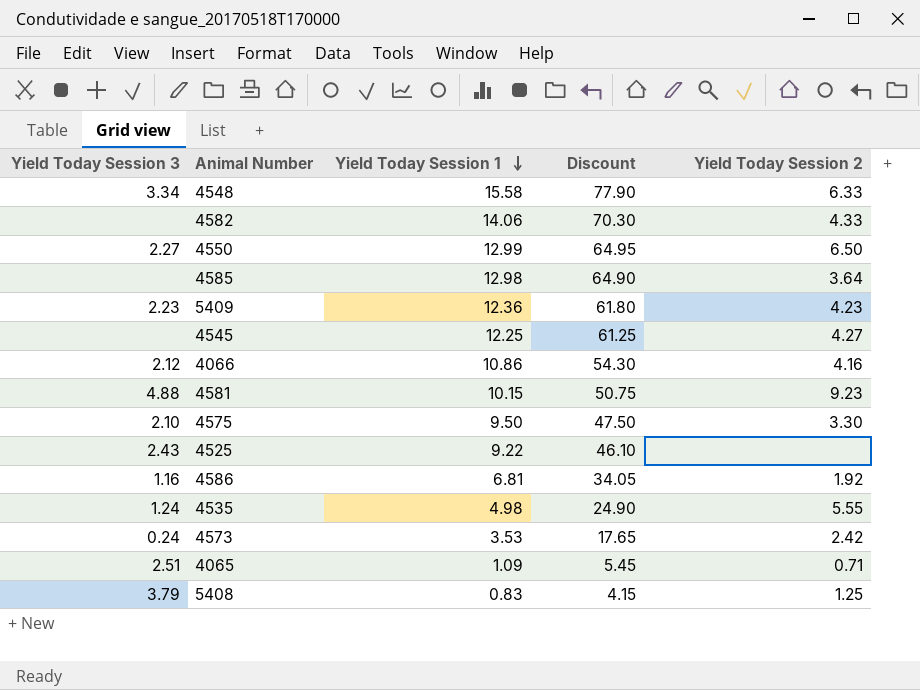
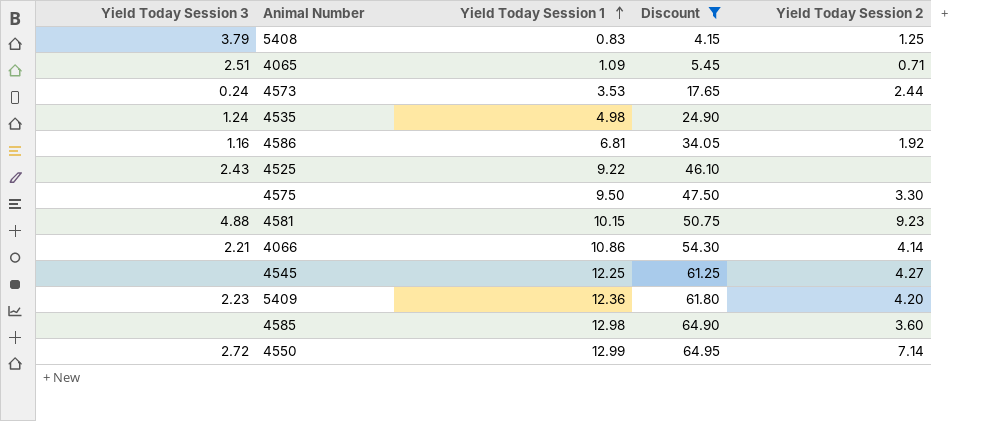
filter: none -> Discount <= 64.95
row order: Yield Today Session 1 descending -> Yield Today Session 1 ascending
4573 | Yield Today Session 2: 2.42 -> 2.44
4535 | Yield Today Session 2: 5.55 -> none
4575 | Yield Today Session 3: 2.10 -> none
4066 | Yield Today Session 3: 2.12 -> 2.21
4066 | Yield Today Session 2: 4.16 -> 4.14
5409 | Yield Today Session 2: 4.23 -> 4.20
4585 | Yield Today Session 2: 3.64 -> 3.60
4550 | Yield Today Session 3: 2.27 -> 2.72
4550 | Yield Today Session 2: 6.50 -> 7.14

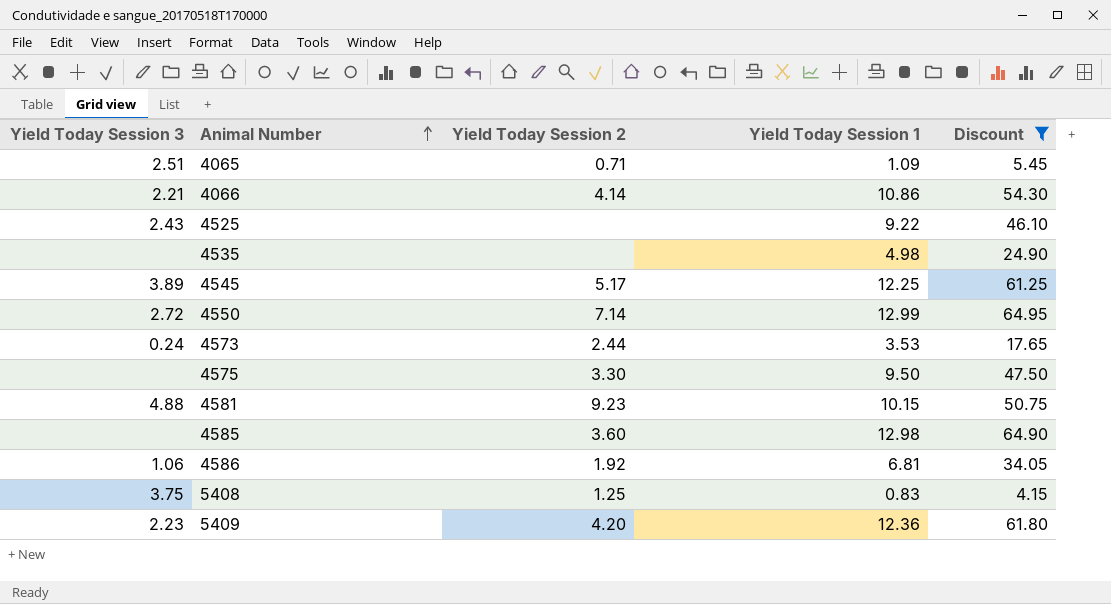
row order: Yield Today Session 1 ascending -> Animal Number ascending
column Yield Today Session 2 | position: 5 -> 3
4535 | Yield Today Session 3: 1.24 -> none
4545 | Yield Today Session 3: none -> 3.89
4545 | Yield Today Session 2: 4.27 -> 5.17
4586 | Yield Today Session 3: 1.16 -> 1.06
5408 | Yield Today Session 3: 3.79 -> 3.75

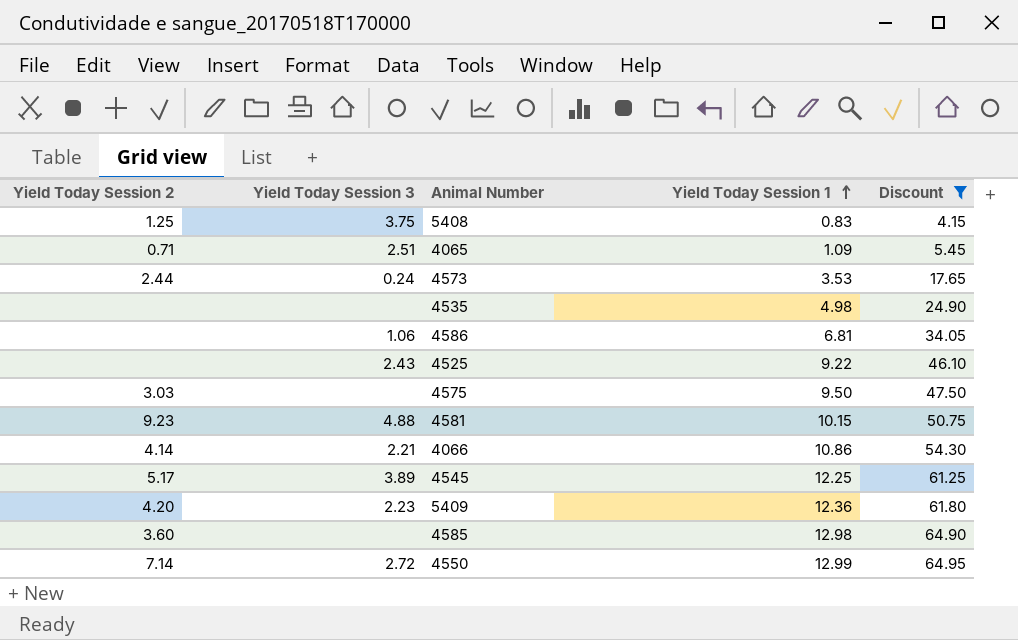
row order: Animal Number ascending -> Yield Today Session 1 ascending
column Yield Today Session 2 | position: 3 -> 1
4586 | Yield Today Session 2: 1.92 -> none
4575 | Yield Today Session 2: 3.30 -> 3.03

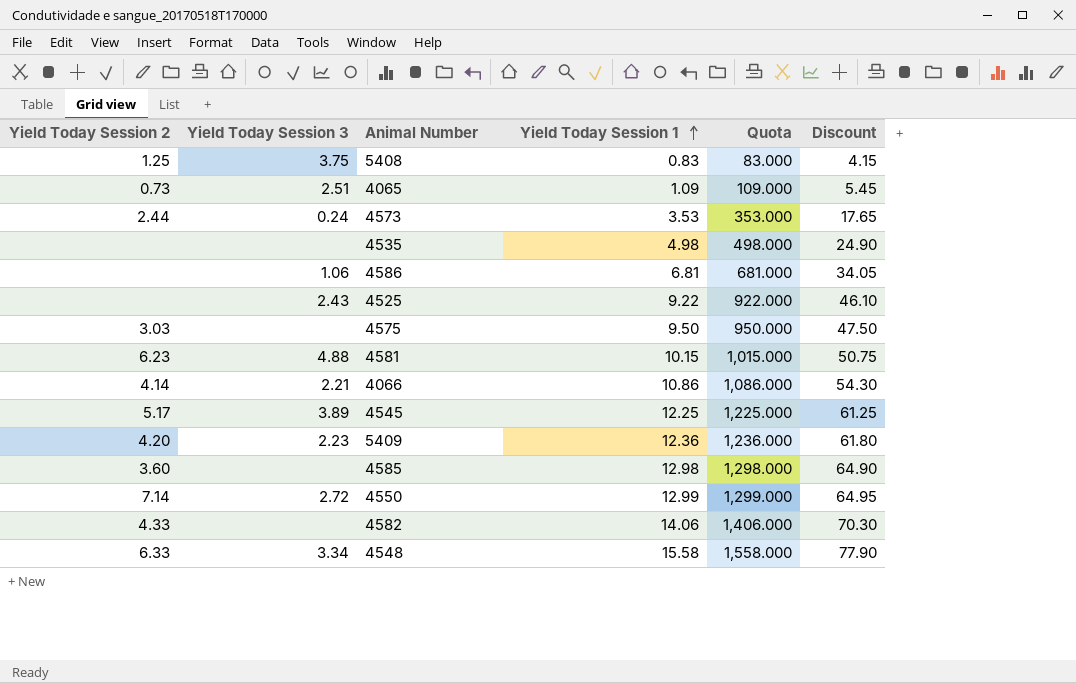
filter: Discount <= 64.95 -> none
column Quota | formula: none -> [Yield Today Session 1] * 100
4065 | Yield Today Session 2: 0.71 -> 0.73
4581 | Yield Today Session 2: 9.23 -> 6.23

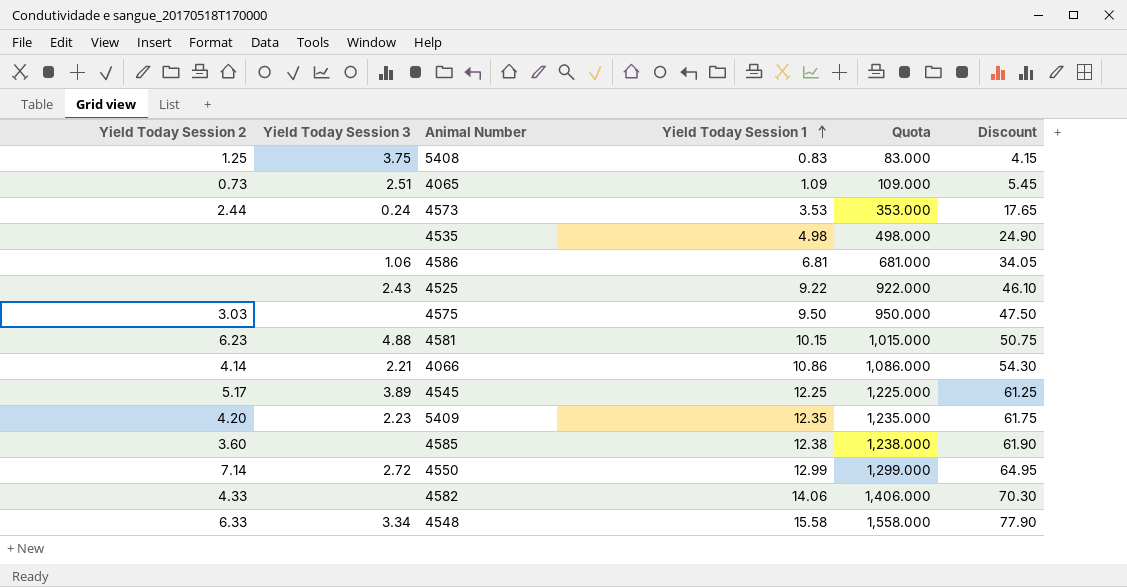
5409 | Yield Today Session 1: 12.36 -> 12.35
5409 | Quota: 1,236.000 -> 1,235.000
5409 | Discount: 61.80 -> 61.75
4585 | Yield Today Session 1: 12.98 -> 12.38
4585 | Quota: 1,298.000 -> 1,238.000
4585 | Discount: 64.90 -> 61.90

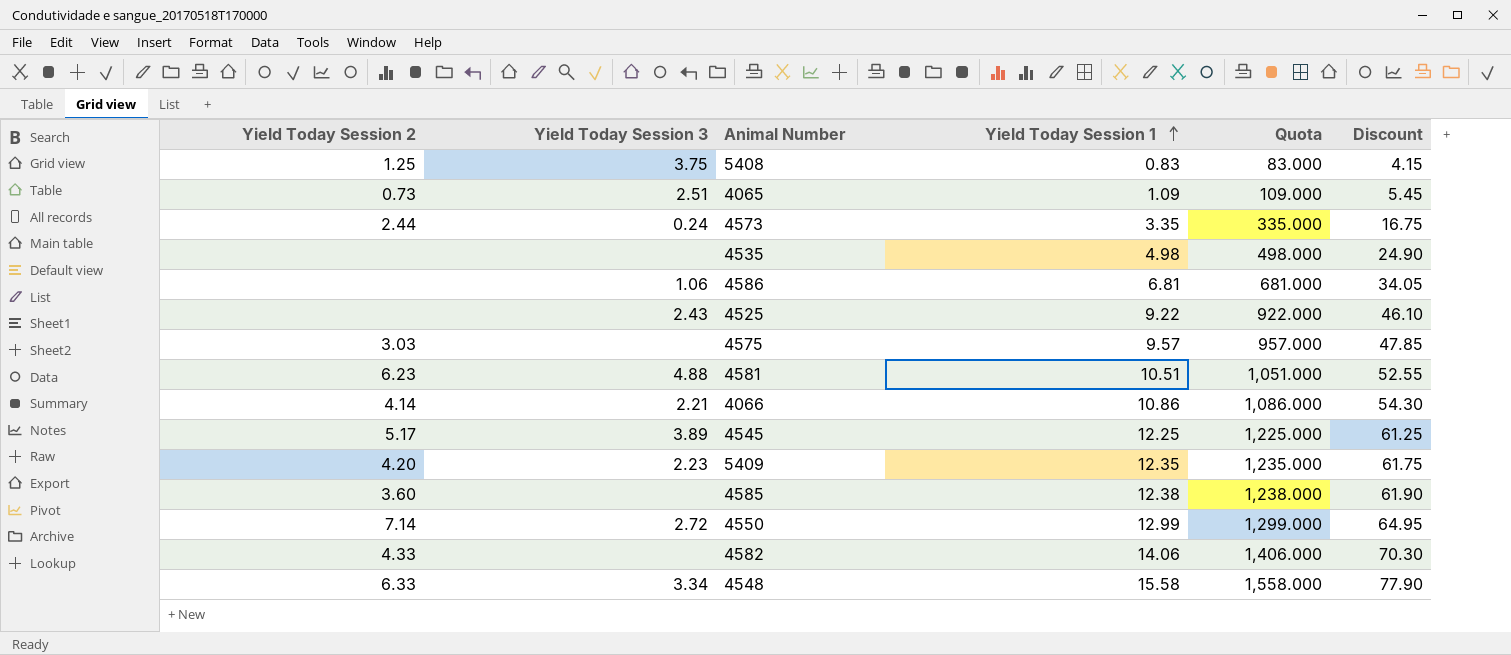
4573 | Yield Today Session 1: 3.53 -> 3.35
4573 | Quota: 353.000 -> 335.000
4573 | Discount: 17.65 -> 16.75
4575 | Yield Today Session 1: 9.50 -> 9.57
4575 | Quota: 950.000 -> 957.000
4575 | Discount: 47.50 -> 47.85
4581 | Yield Today Session 1: 10.15 -> 10.51
4581 | Quota: 1,015.000 -> 1,051.000
4581 | Discount: 50.75 -> 52.55

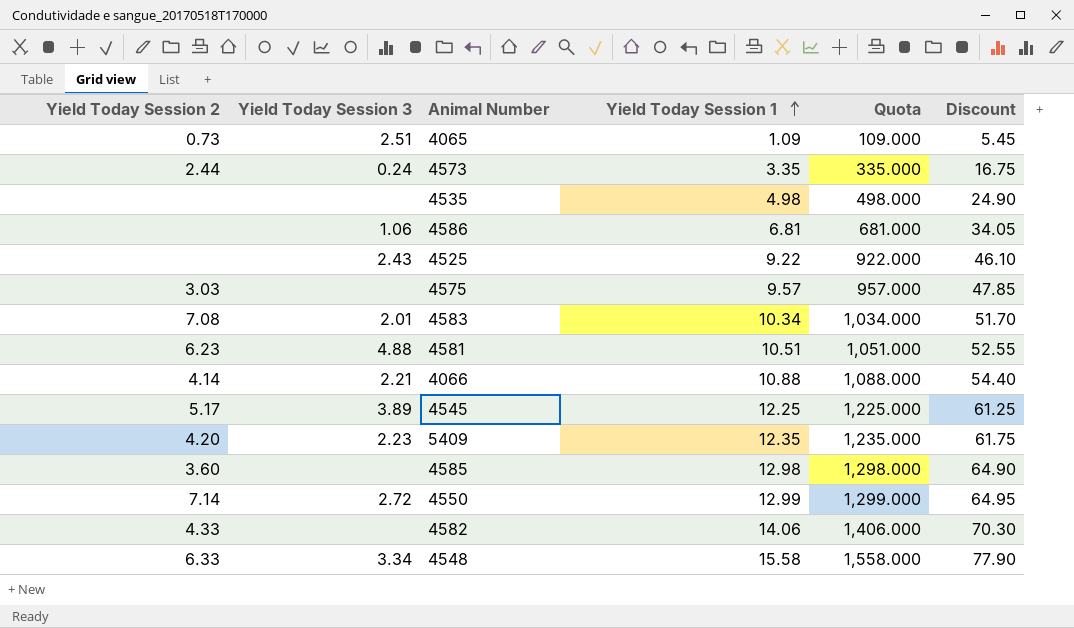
row 5408: 1.25 | 3.75 | 0.83 | 83.000 | 4.15 -> none
row 4583: none -> 7.08 | 2.01 | 10.34 | 1,034.000 | 51.70
4066 | Yield Today Session 1: 10.86 -> 10.88
4066 | Quota: 1,086.000 -> 1,088.000
4066 | Discount: 54.30 -> 54.40
4585 | Yield Today Session 1: 12.38 -> 12.98
4585 | Quota: 1,238.000 -> 1,298.000
4585 | Discount: 61.90 -> 64.90

